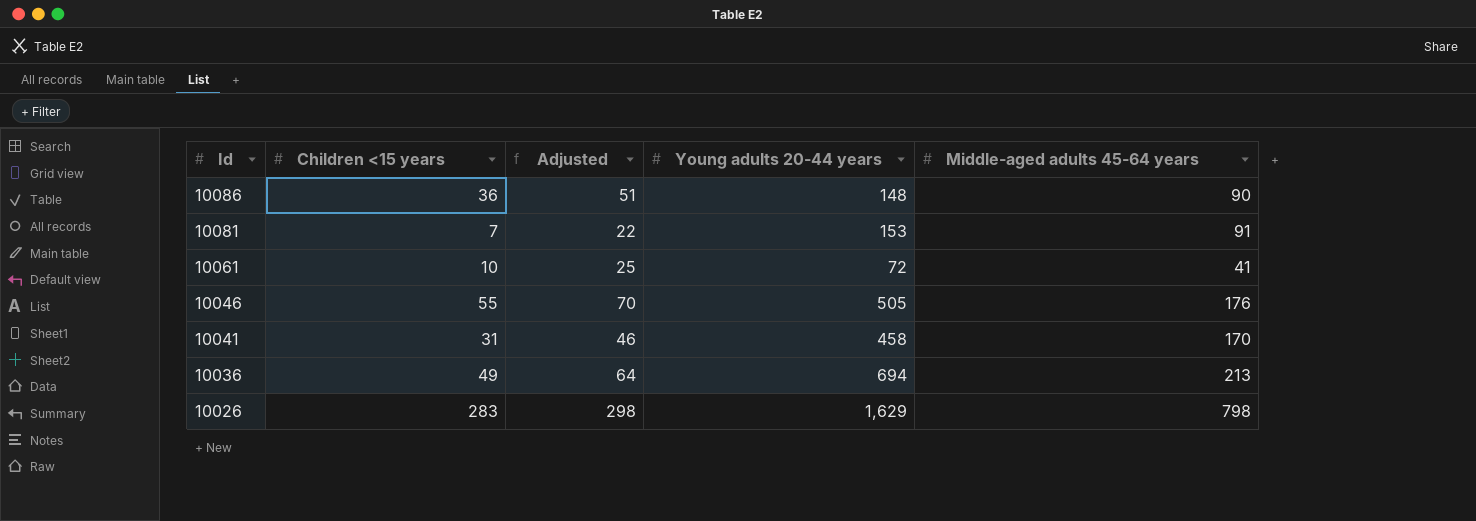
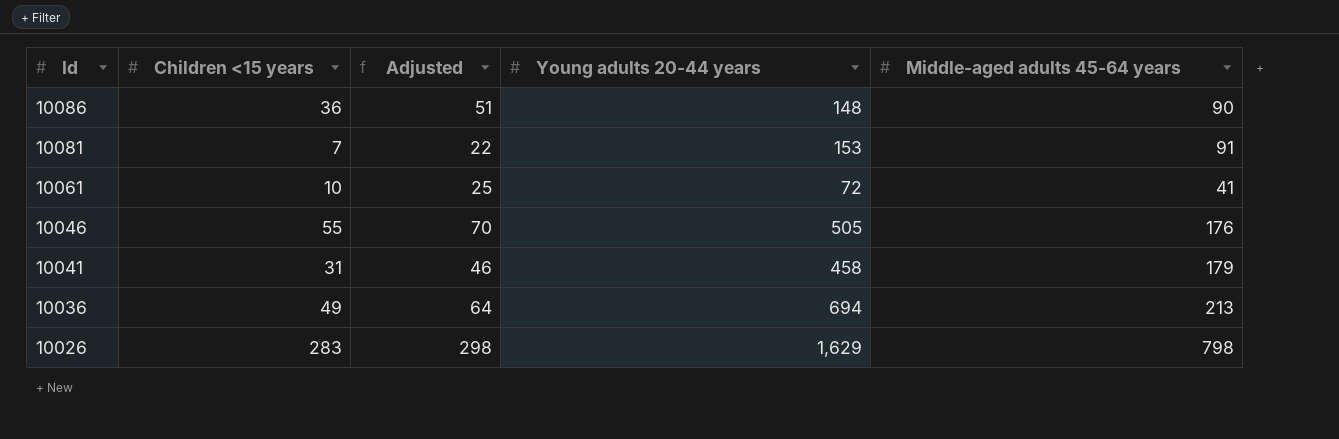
10041 | Middle-aged adults 45-64 years: 170 -> 179

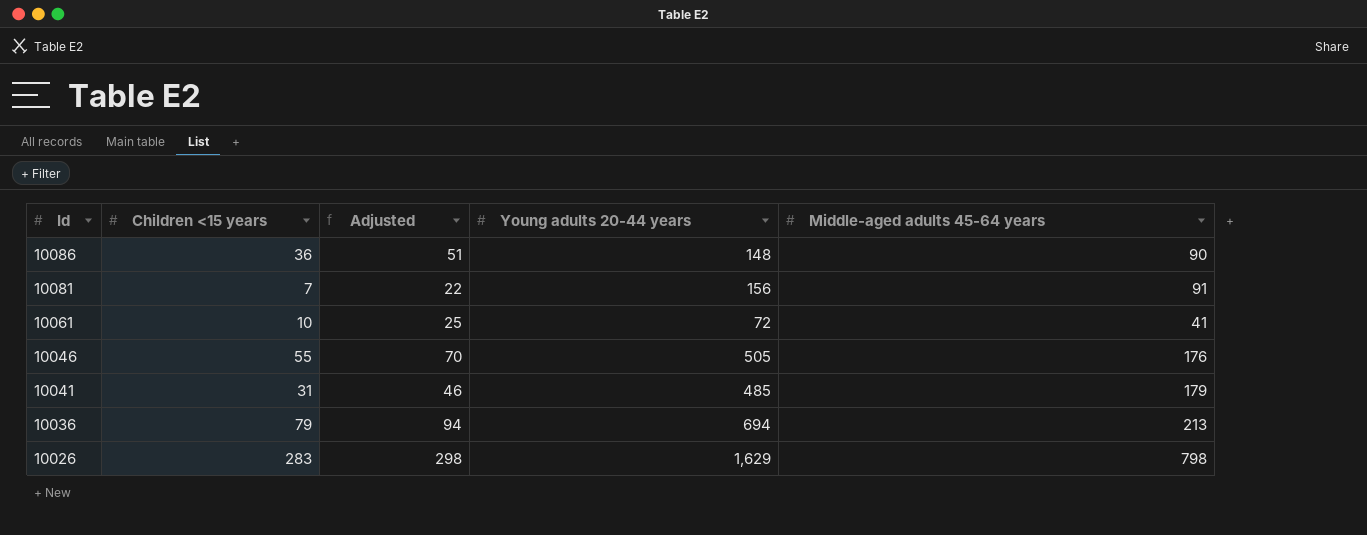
10081 | Young adults 20-44 years: 153 -> 156
10041 | Young adults 20-44 years: 458 -> 485
10036 | Children <15 years: 49 -> 79
10036 | Adjusted: 64 -> 94

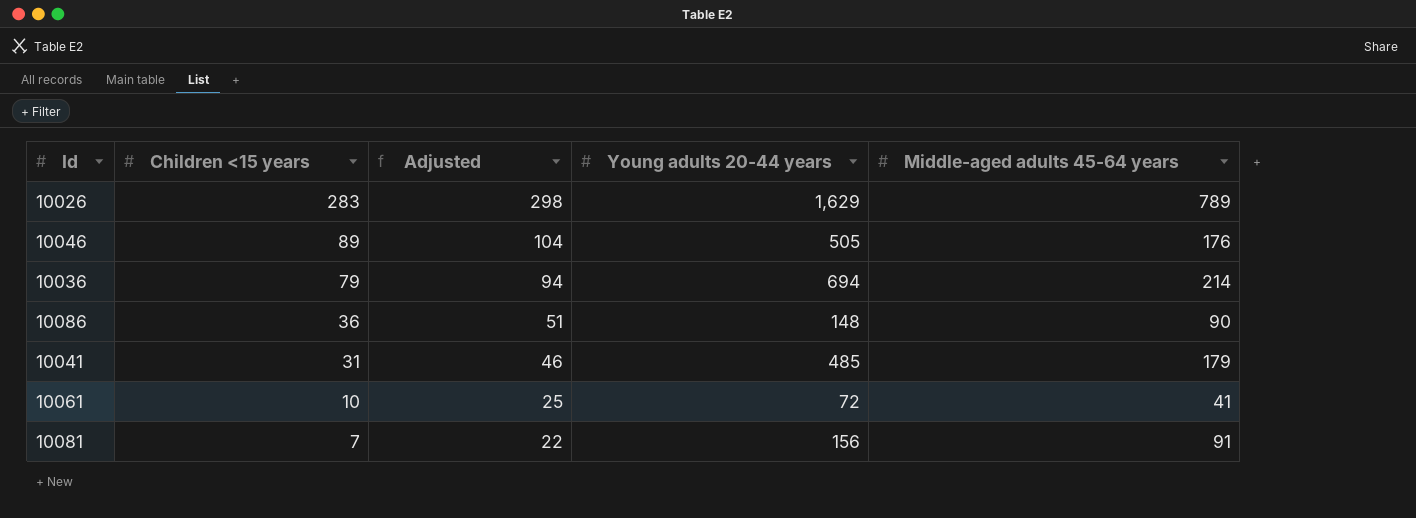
row order: Id descending -> Children <15 years descending
10026 | Middle-aged adults 45-64 years: 798 -> 789
10046 | Children <15 years: 55 -> 89
10046 | Adjusted: 70 -> 104
10036 | Middle-aged adults 45-64 years: 213 -> 214

